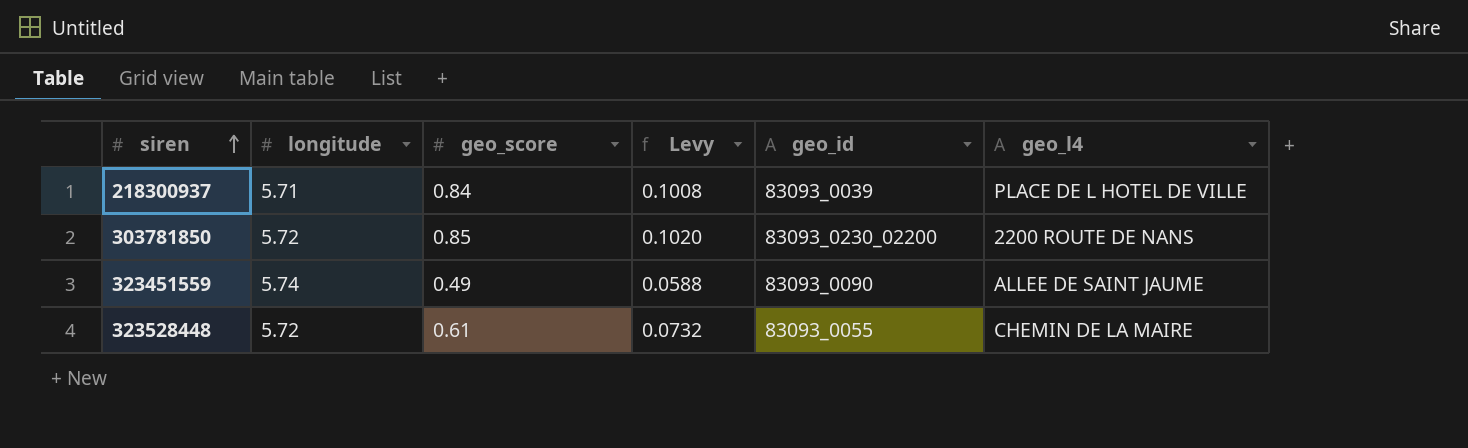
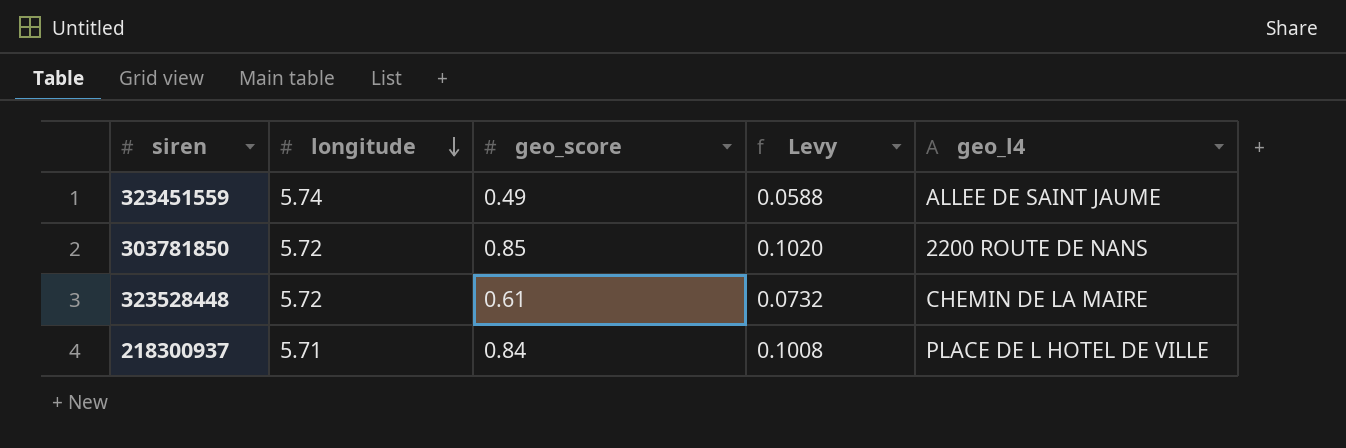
row order: siren ascending -> longitude descending
column geo_id | position: 5 -> none

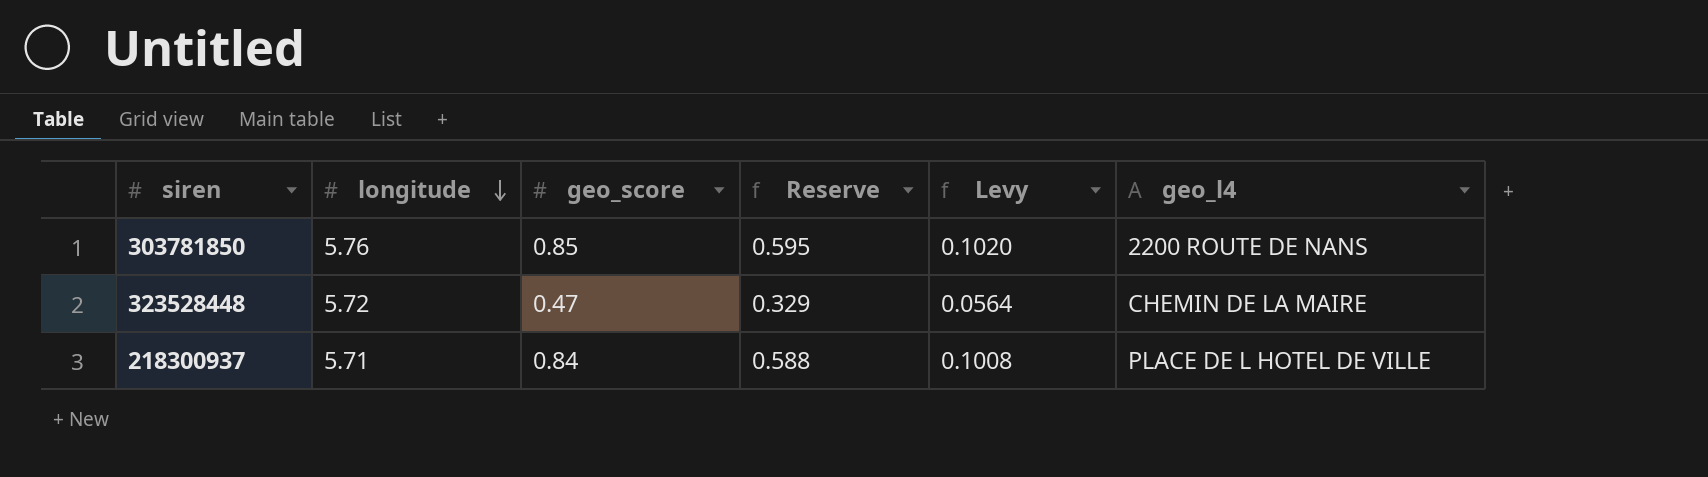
column Reserve | formula: none -> [geo_score] * 0.7
row 323451559: 5.74 | 0.49 | 0.0588 | ALLEE DE SAINT JAUME -> none
303781850 | longitude: 5.72 -> 5.76
323528448 | geo_score: 0.61 -> 0.47
323528448 | Levy: 0.0732 -> 0.0564

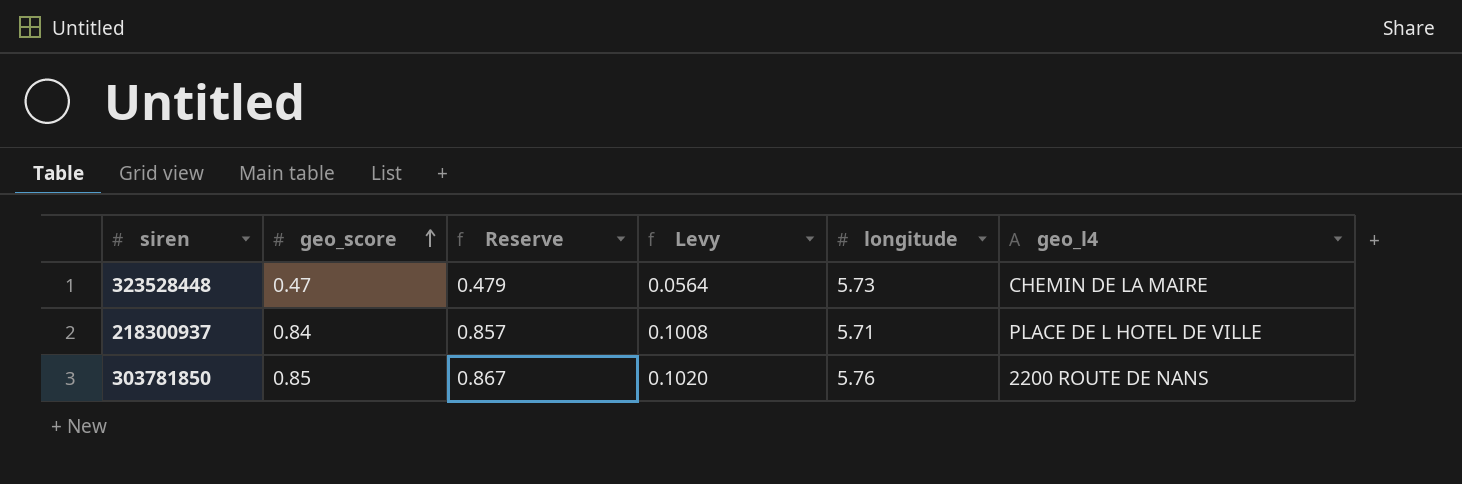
row order: longitude descending -> geo_score ascending
column Reserve | formula: [geo_score] * 0.7 -> [geo_score] * 1.02
column longitude | position: 2 -> 5
323528448 | longitude: 5.72 -> 5.73

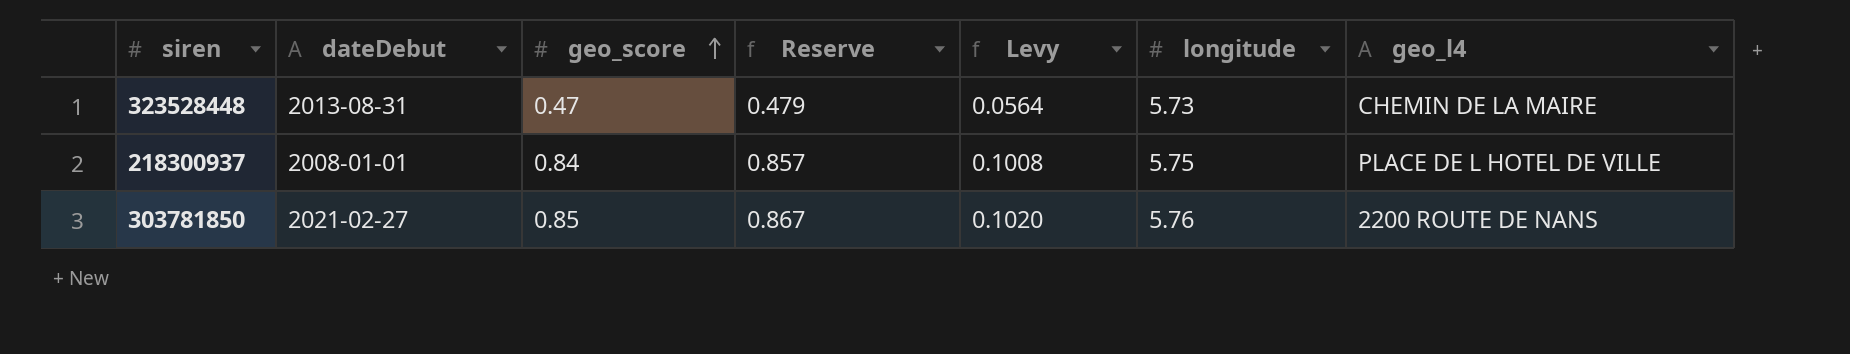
column dateDebut | position: none -> 2
218300937 | longitude: 5.71 -> 5.75

